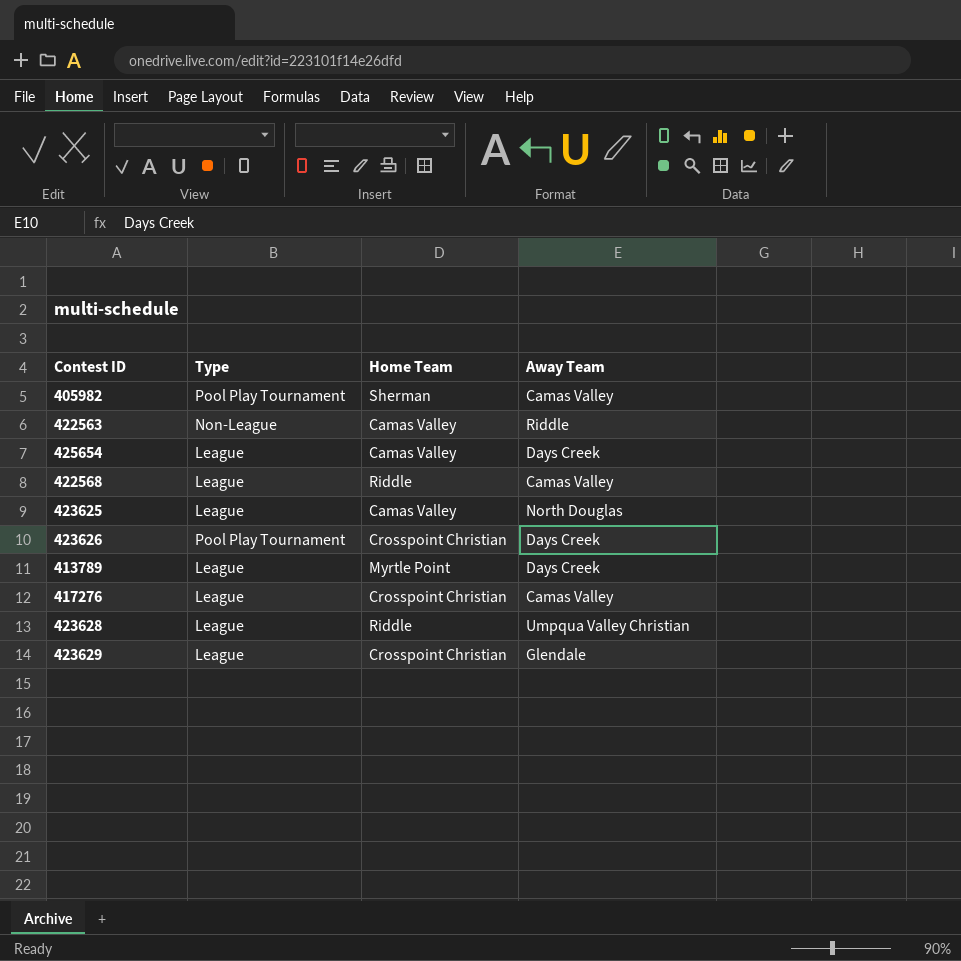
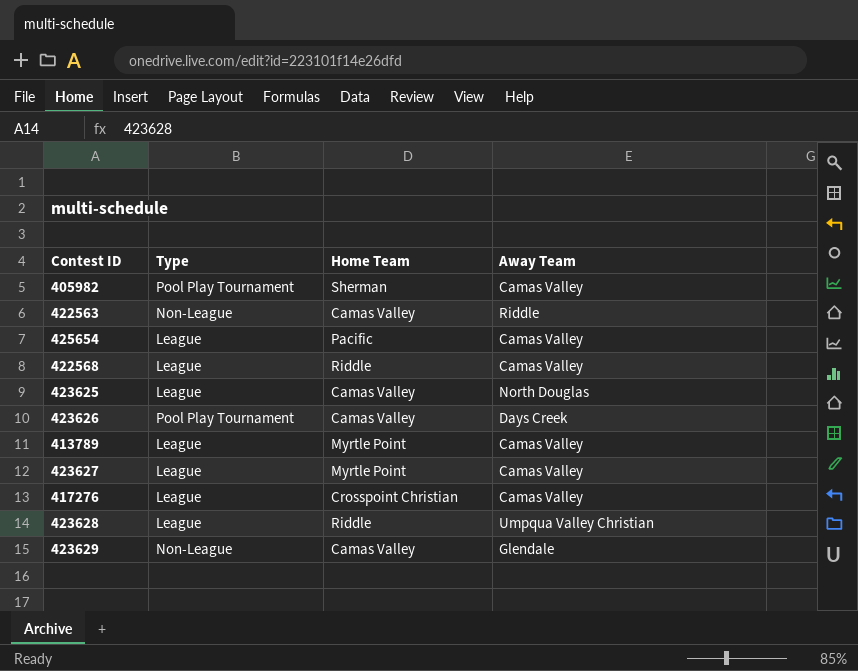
425654 | Home Team: Camas Valley -> Pacific
425654 | Away Team: Days Creek -> Camas Valley
423626 | Home Team: Crosspoint Christian -> Camas Valley
413789 | Away Team: Days Creek -> Camas Valley
row 423627: none -> League | Myrtle Point | Camas Valley
423629 | Type: League -> Non-League
423629 | Home Team: Crosspoint Christian -> Camas Valley

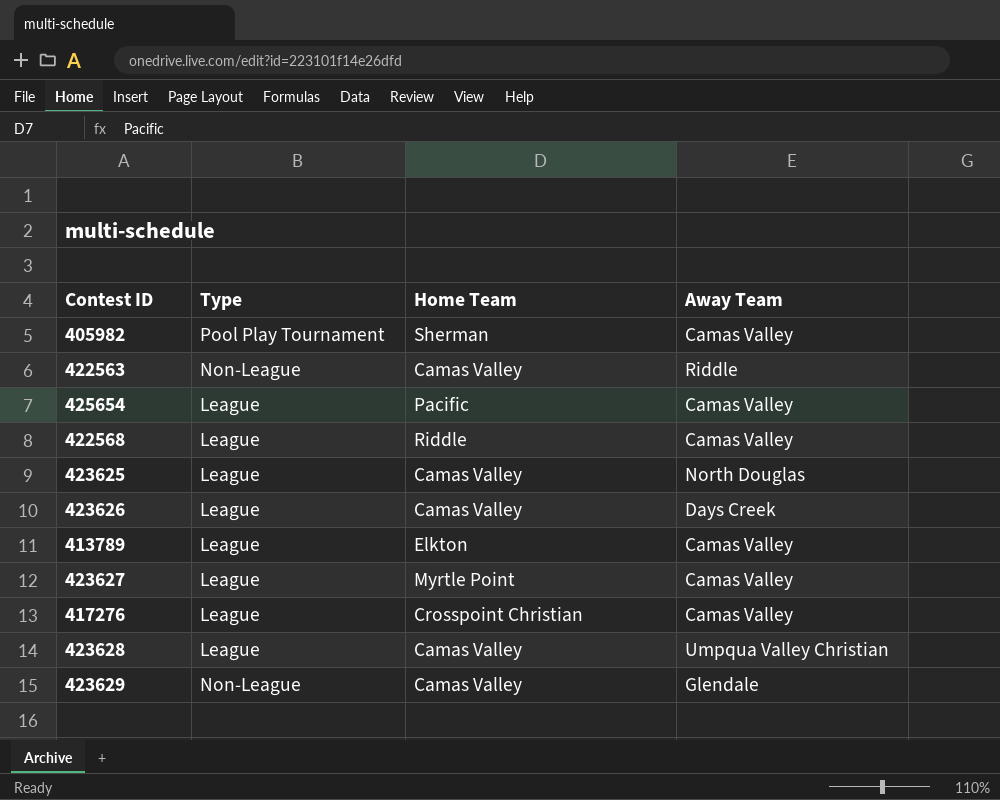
423626 | Type: Pool Play Tournament -> League
413789 | Home Team: Myrtle Point -> Elkton
423628 | Home Team: Riddle -> Camas Valley

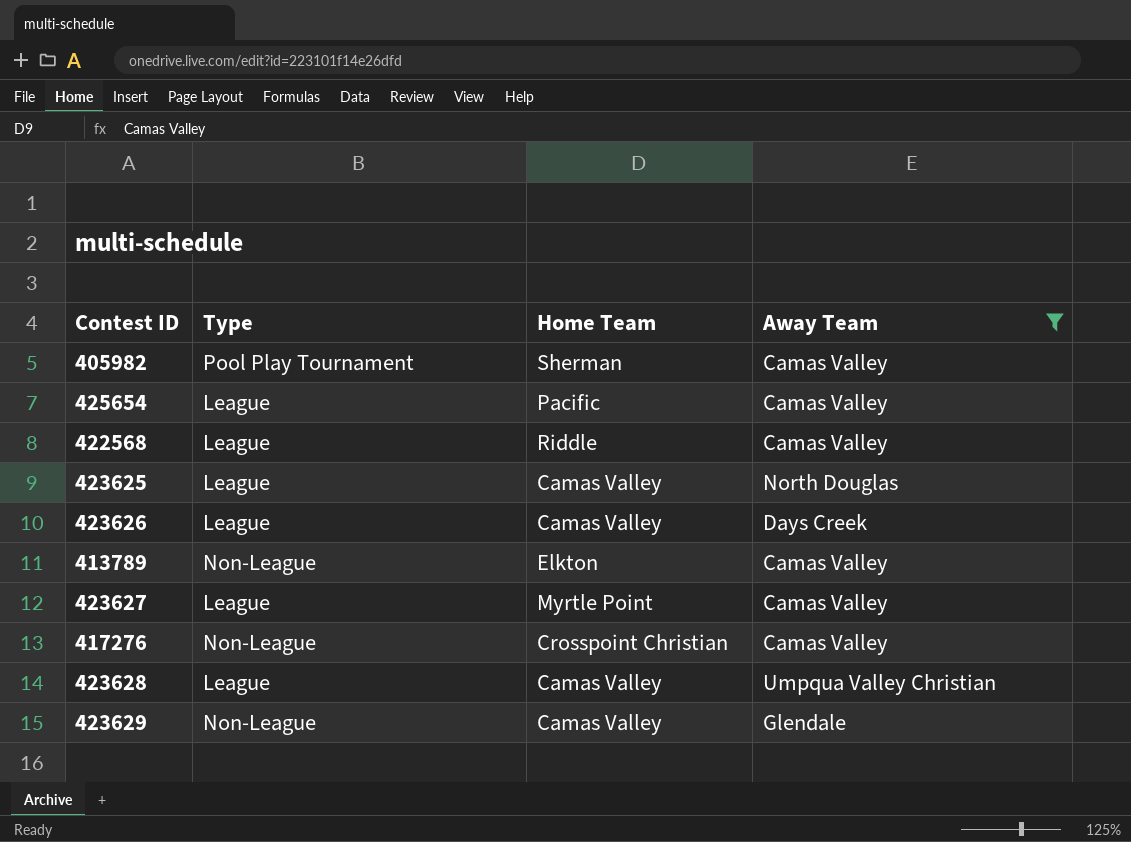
filter: none -> Away Team != Riddle
413789 | Type: League -> Non-League
417276 | Type: League -> Non-League

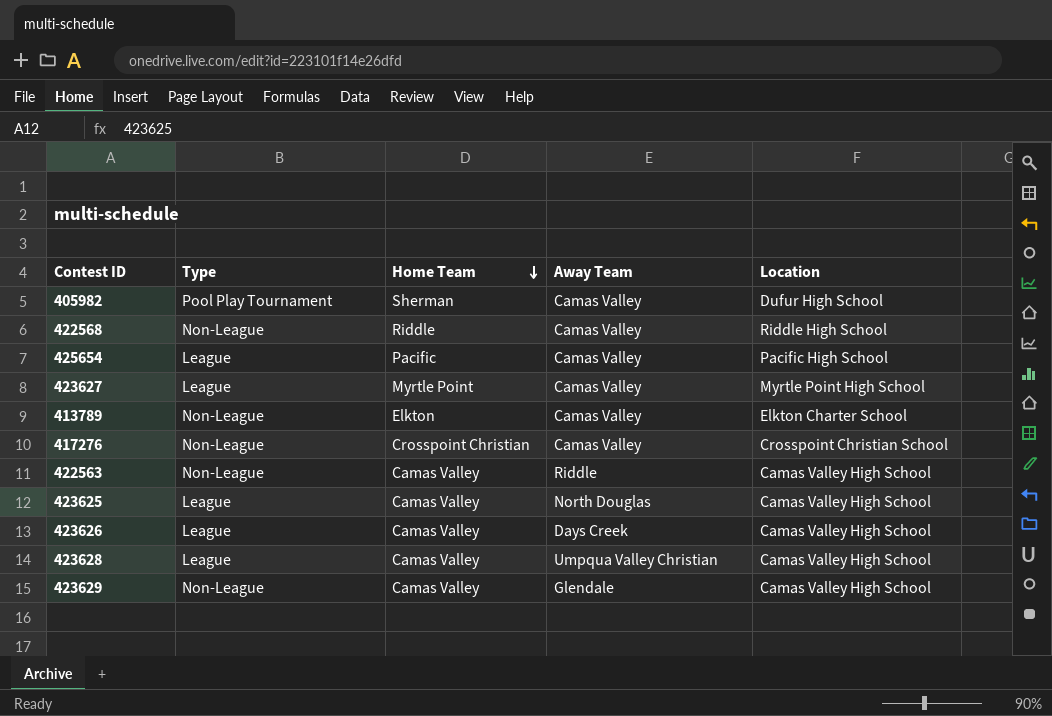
filter: Away Team != Riddle -> none
row order: none -> Home Team descending
column Location | position: none -> 5
422568 | Type: League -> Non-League

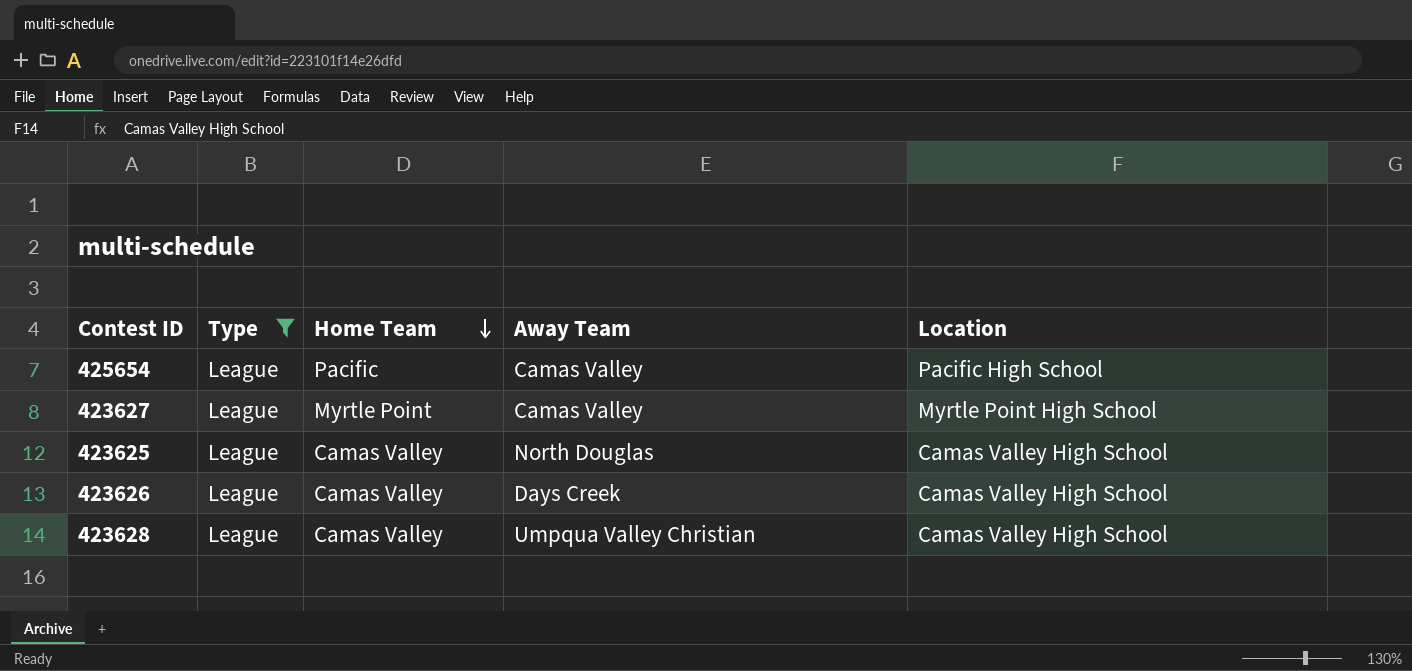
filter: none -> Type = League

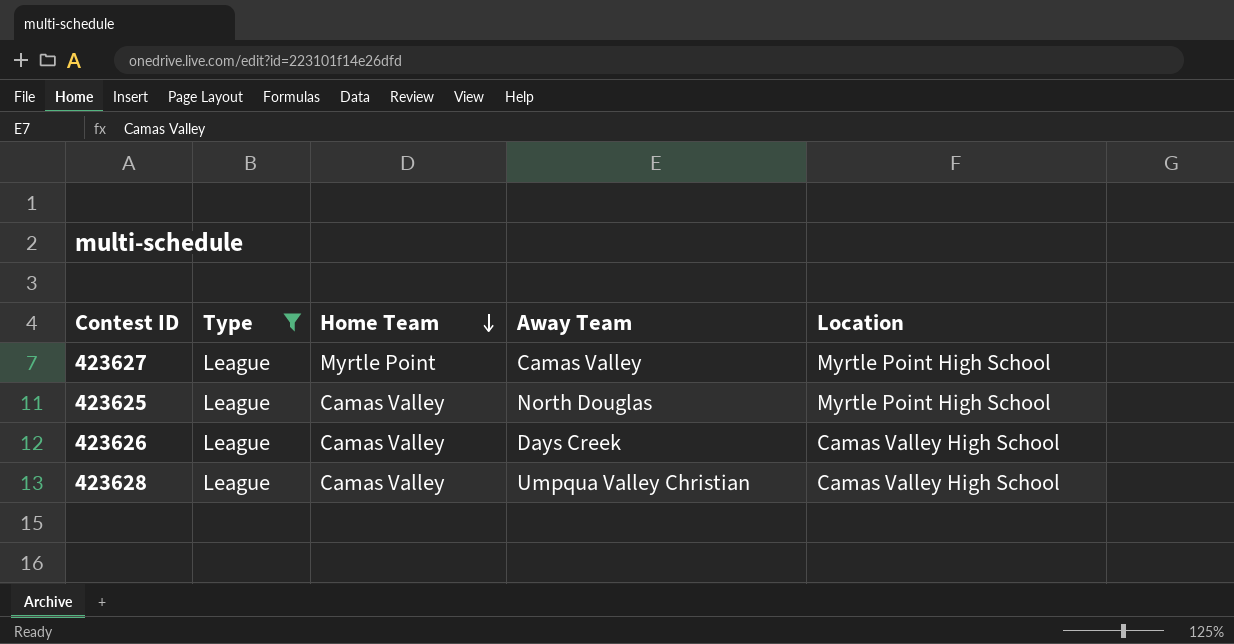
row 425654: League | Pacific | Camas Valley | Pacific High School -> none
423625 | Location: Camas Valley High School -> Myrtle Point High School

